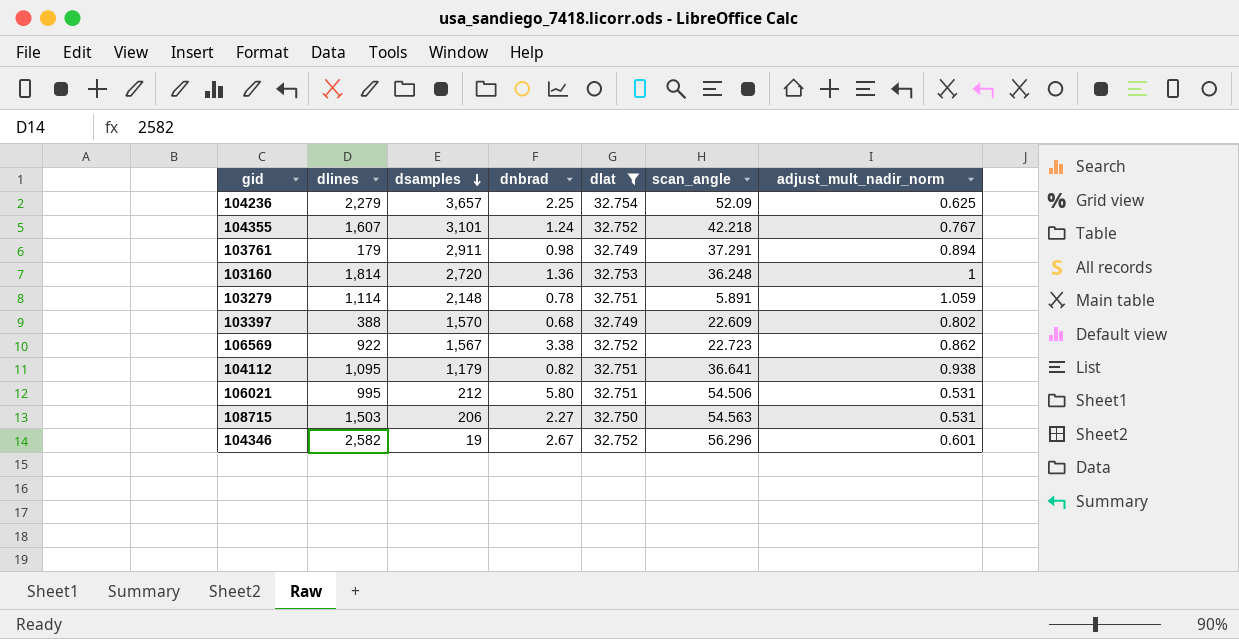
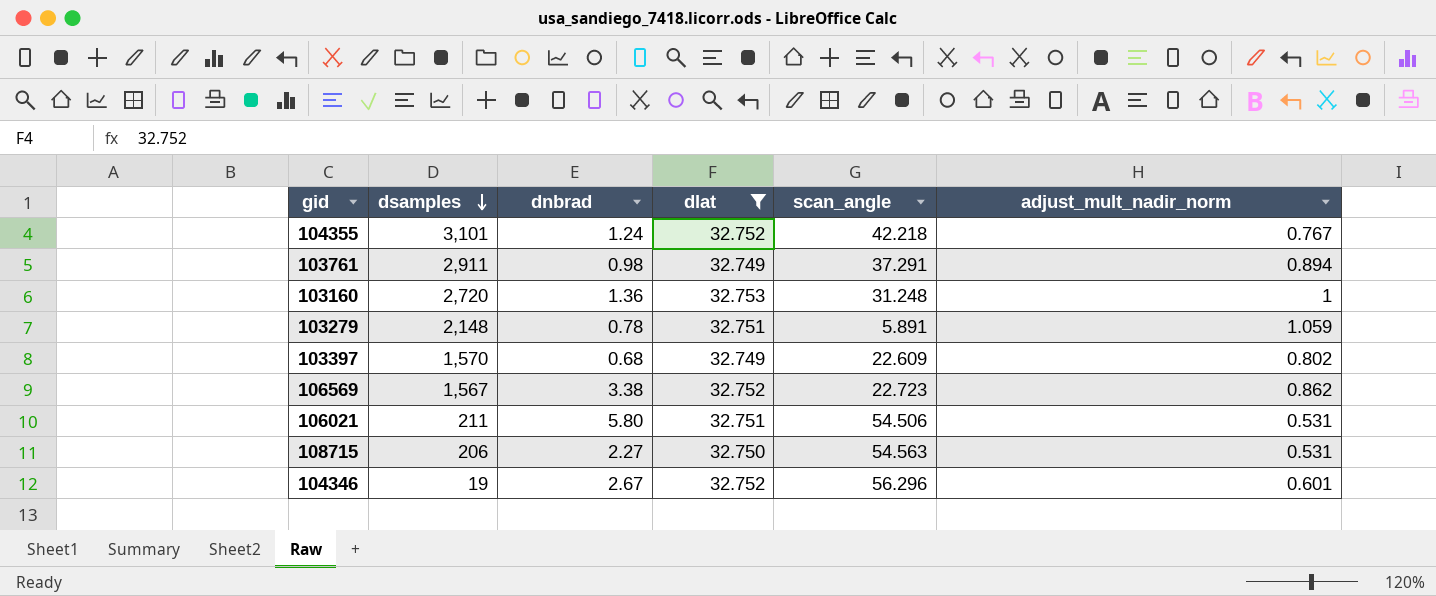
column dlines | position: 2 -> none
row 104236: 2,279 | 3,657 | 2.25 | 32.754 | 52.09 | 0.625 -> none
row 104112: 1,095 | 1,179 | 0.82 | 32.751 | 36.641 | 0.938 -> none
103160 | scan_angle: 36.248 -> 31.248
106021 | dsamples: 212 -> 211

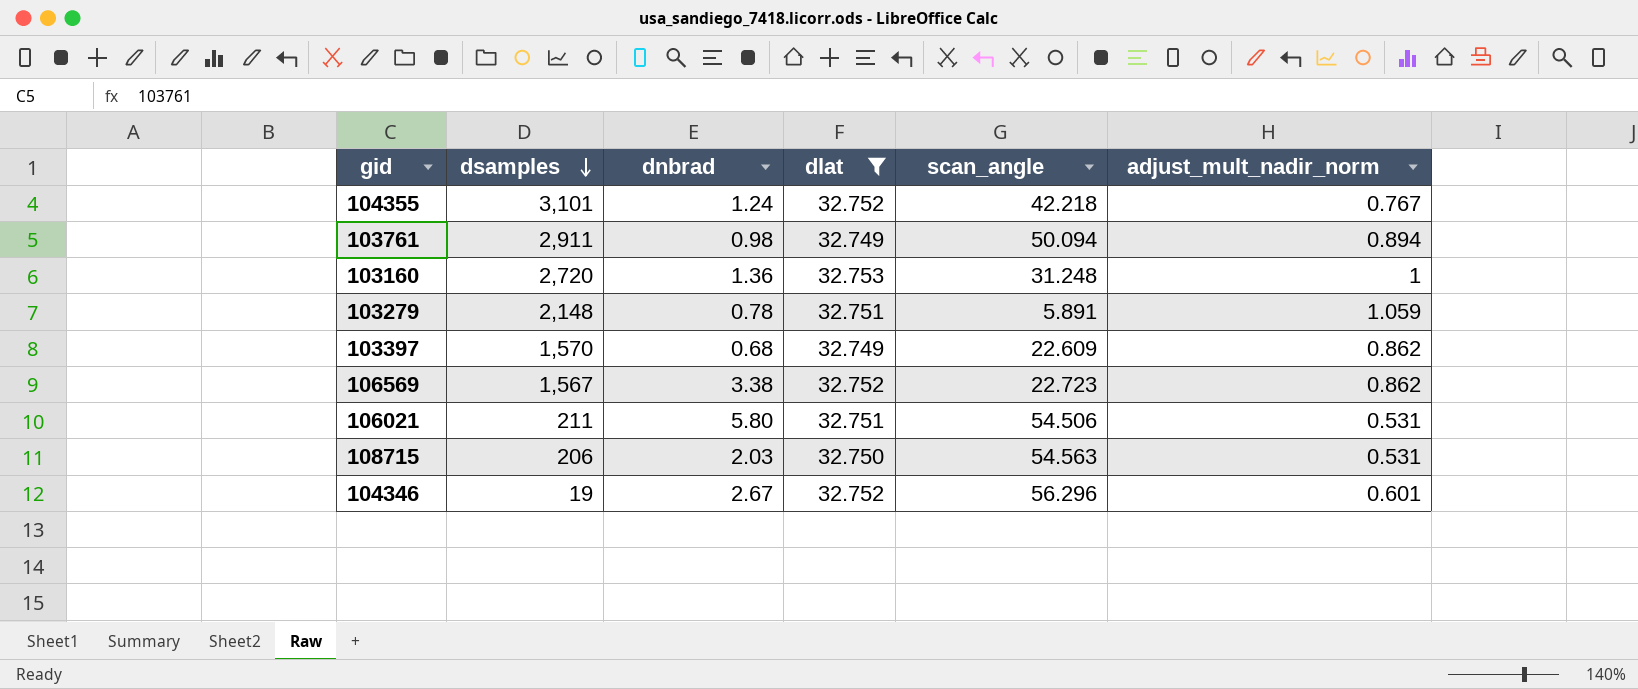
103761 | scan_angle: 37.291 -> 50.094
103397 | adjust_mult_nadir_norm: 0.802 -> 0.862
108715 | dnbrad: 2.27 -> 2.03

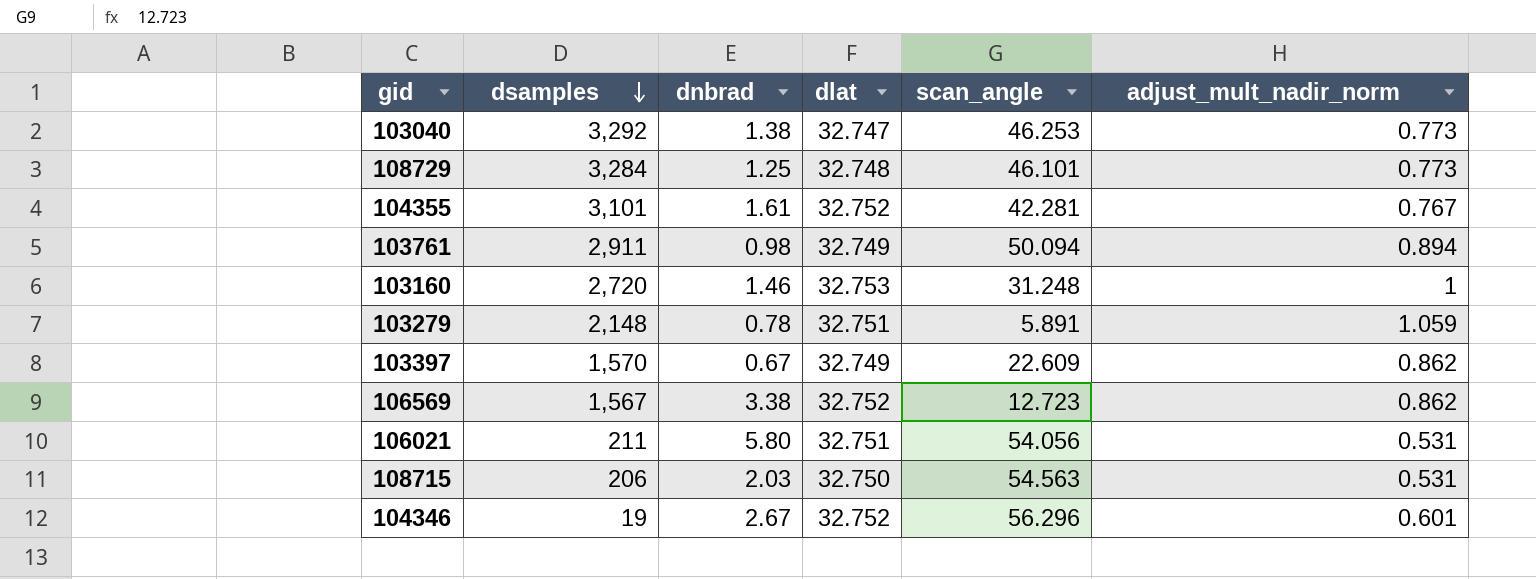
filter: dlat >= 32.749 -> none
104355 | dnbrad: 1.24 -> 1.61
104355 | scan_angle: 42.218 -> 42.281
103160 | dnbrad: 1.36 -> 1.46
103397 | dnbrad: 0.68 -> 0.67
106569 | scan_angle: 22.723 -> 12.723
106021 | scan_angle: 54.506 -> 54.056

